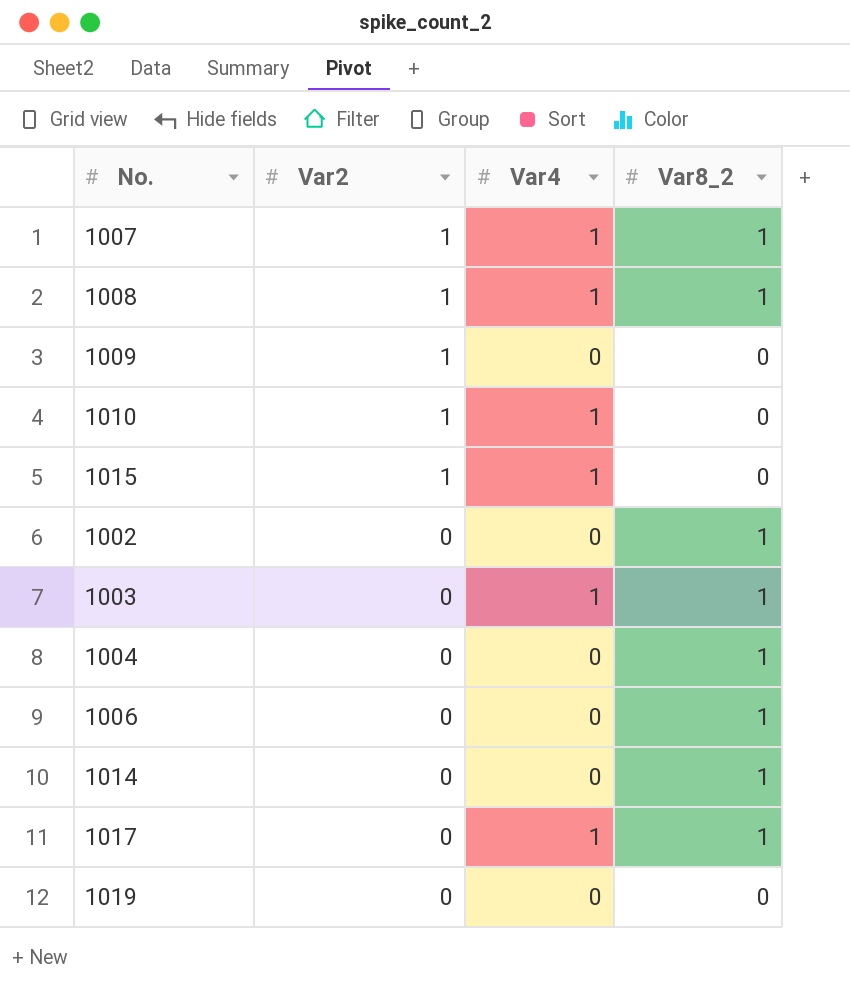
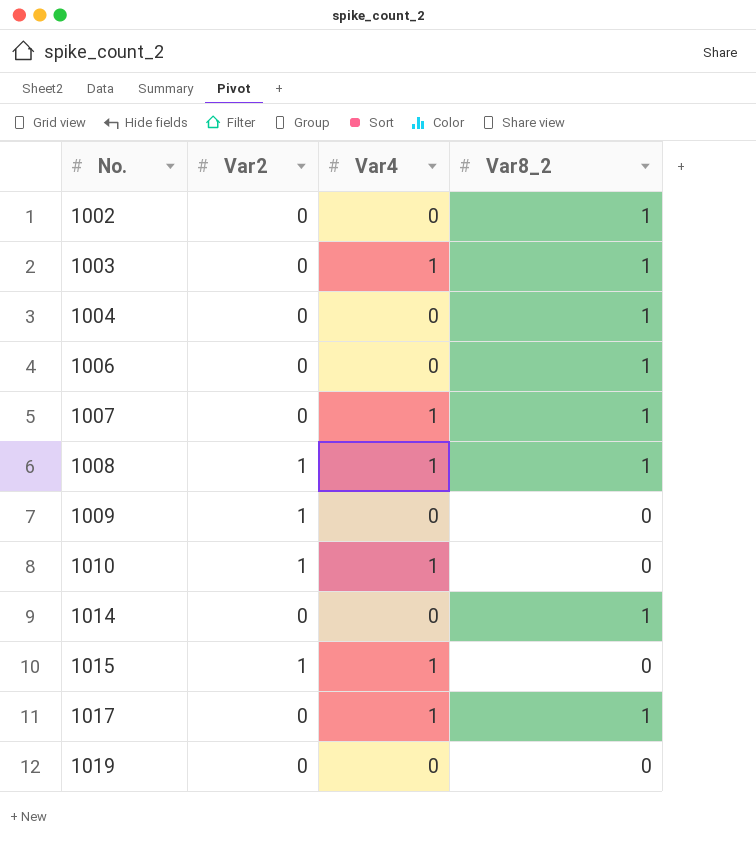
row order: Var2 descending -> No. ascending
1007 | Var2: 1 -> 0

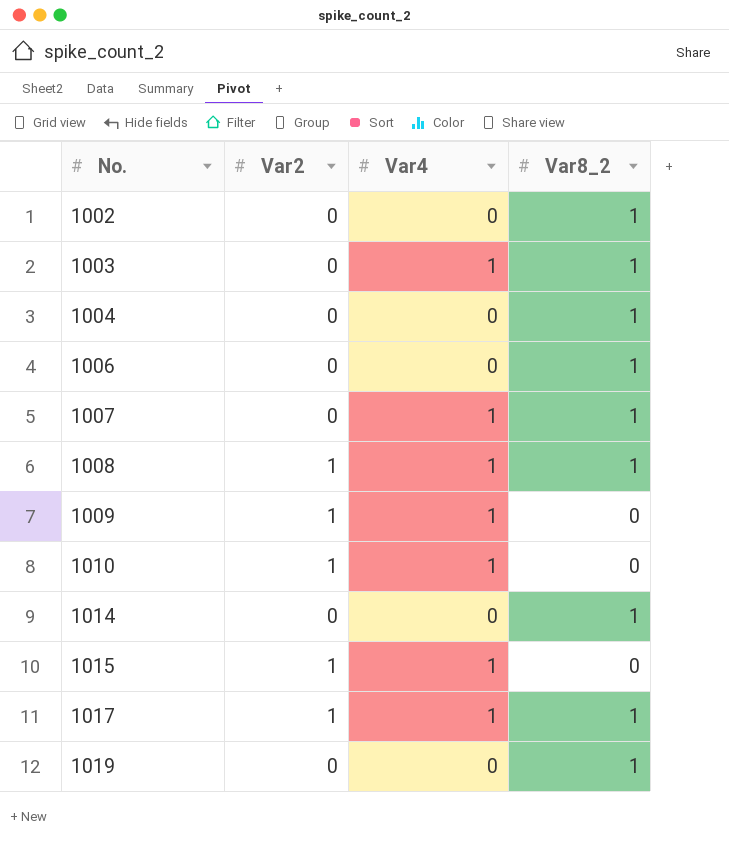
1009 | Var4: 0 -> 1
1017 | Var2: 0 -> 1
1019 | Var8_2: 0 -> 1

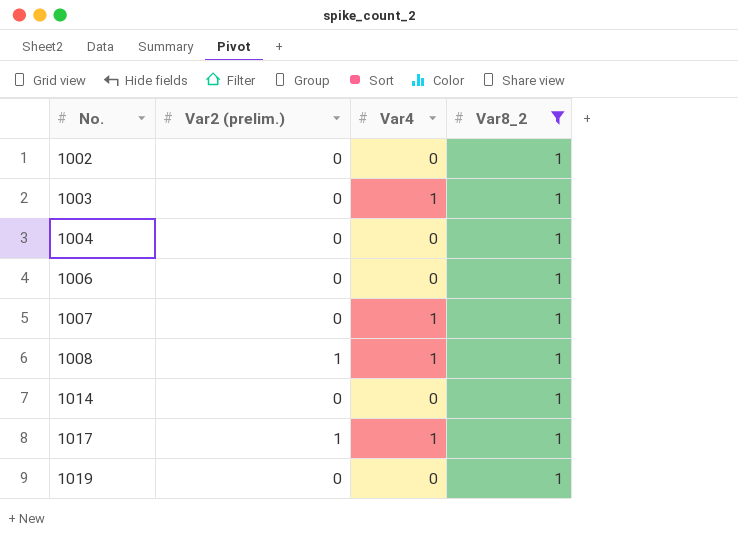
filter: none -> Var8_2 = 1
column name: Var2 -> Var2 (prelim.)

